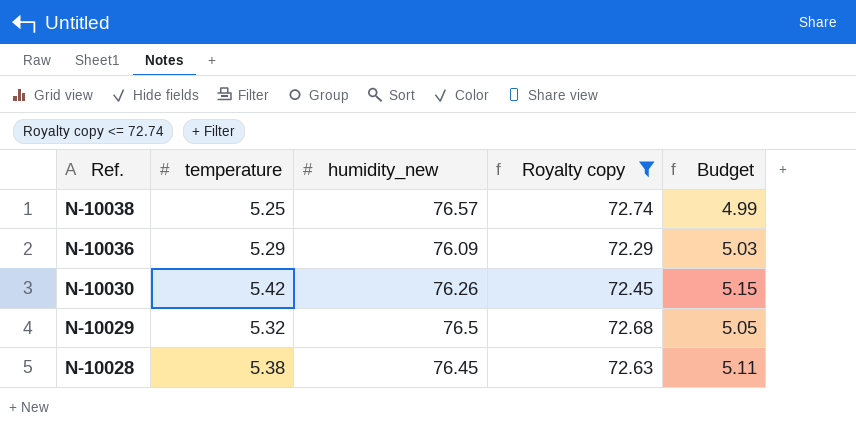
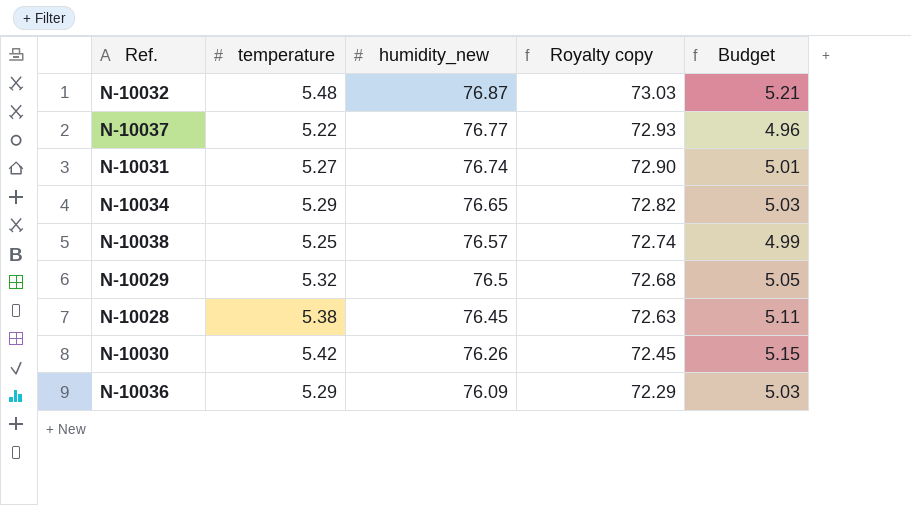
filter: Royalty copy <= 72.74 -> none
row order: Ref. descending -> humidity_new descending

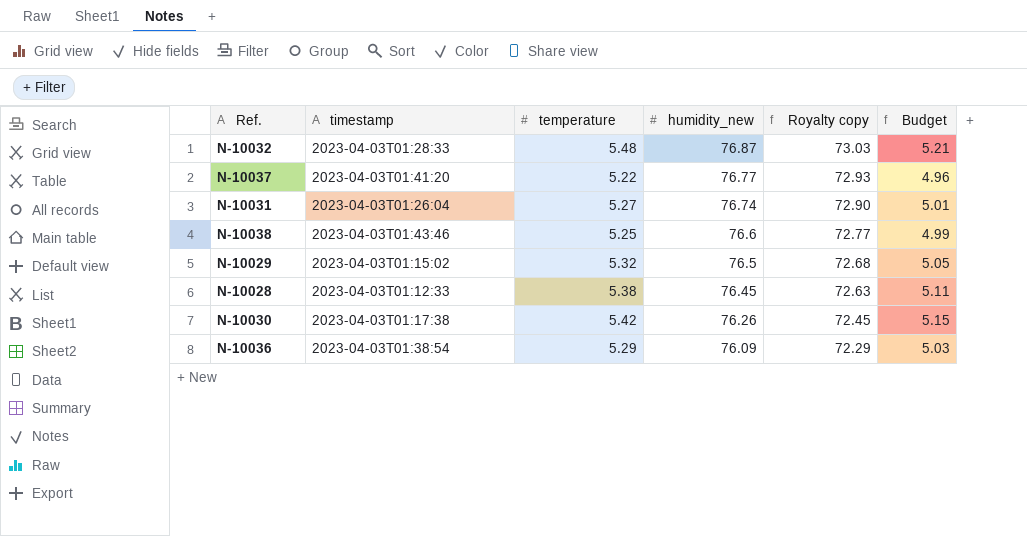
column timestamp | position: none -> 2
row N-10034: 5.29 | 76.65 | 72.82 | 5.03 -> none
N-10038 | humidity_new: 76.57 -> 76.6
N-10038 | Royalty copy: 72.74 -> 72.77

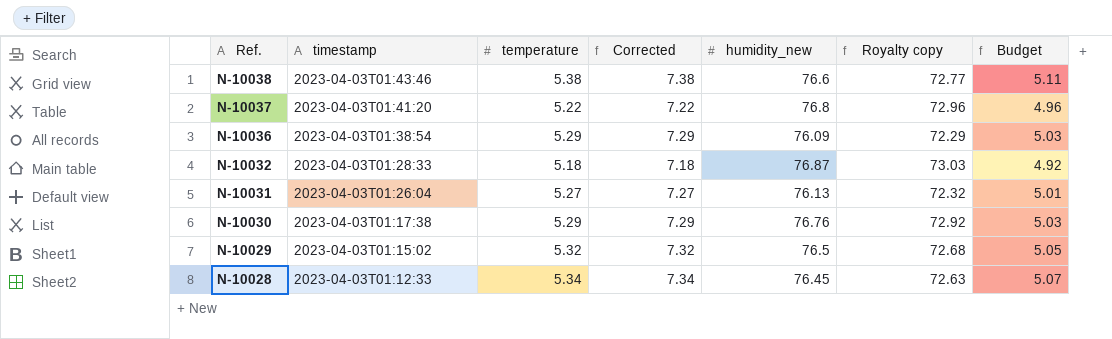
row order: humidity_new descending -> Ref. descending
column Corrected | formula: none -> [temperature] + 2
N-10038 | temperature: 5.25 -> 5.38
N-10038 | Budget: 4.99 -> 5.11
N-10037 | humidity_new: 76.77 -> 76.8
N-10037 | Royalty copy: 72.93 -> 72.96
N-10032 | temperature: 5.48 -> 5.18
N-10032 | Budget: 5.21 -> 4.92
N-10031 | humidity_new: 76.74 -> 76.13
N-10031 | Royalty copy: 72.90 -> 72.32
N-10030 | temperature: 5.42 -> 5.29
N-10030 | humidity_new: 76.26 -> 76.76
N-10030 | Royalty copy: 72.45 -> 72.92
N-10030 | Budget: 5.15 -> 5.03
N-10028 | temperature: 5.38 -> 5.34
N-10028 | Budget: 5.11 -> 5.07

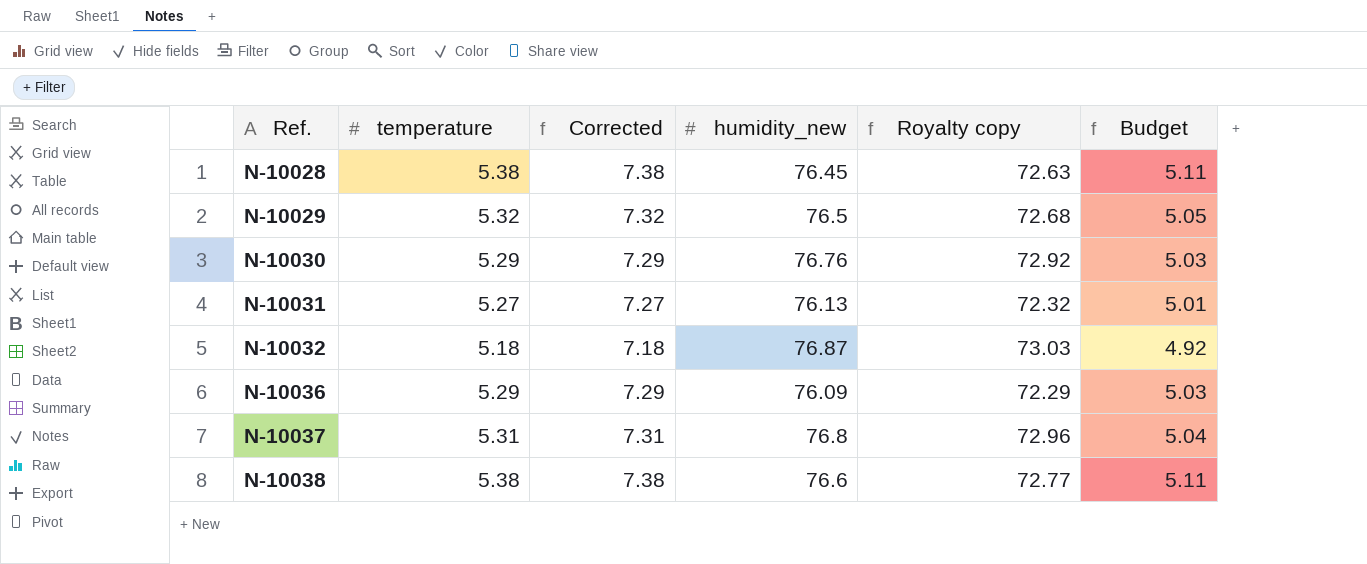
row order: Ref. descending -> Ref. ascending
column timestamp | position: 2 -> none
N-10028 | temperature: 5.34 -> 5.38
N-10028 | Corrected: 7.34 -> 7.38
N-10028 | Budget: 5.07 -> 5.11
N-10037 | temperature: 5.22 -> 5.31
N-10037 | Corrected: 7.22 -> 7.31
N-10037 | Budget: 4.96 -> 5.04

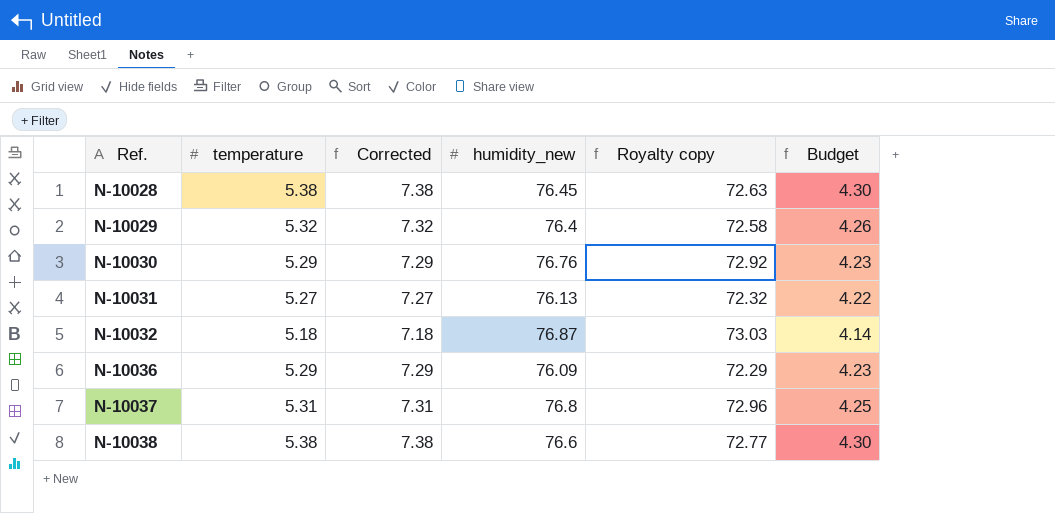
column Budget | formula: [temperature] * 0.95 -> [temperature] * 0.8
N-10029 | humidity_new: 76.5 -> 76.4
N-10029 | Royalty copy: 72.68 -> 72.58

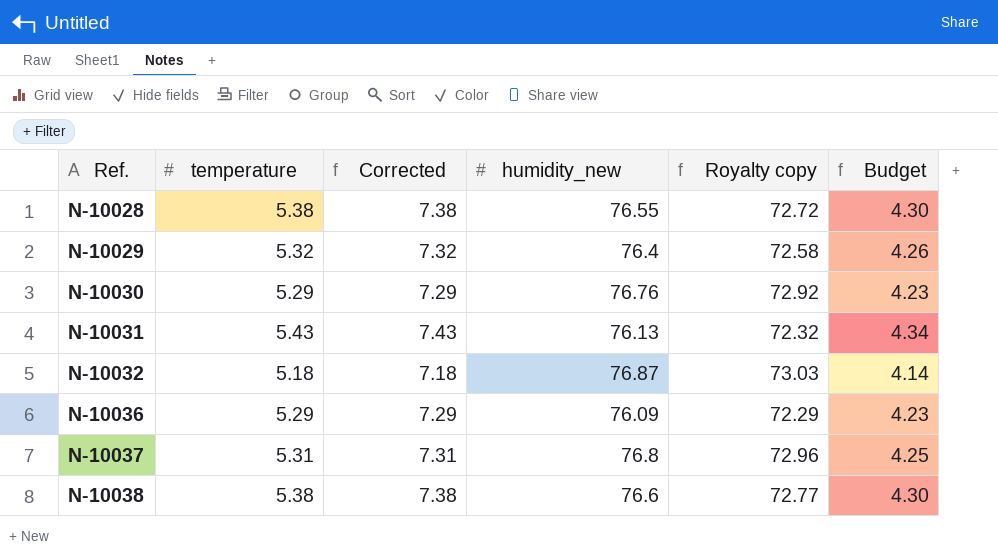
N-10028 | humidity_new: 76.45 -> 76.55
N-10028 | Royalty copy: 72.63 -> 72.72
N-10031 | temperature: 5.27 -> 5.43
N-10031 | Corrected: 7.27 -> 7.43
N-10031 | Budget: 4.22 -> 4.34

